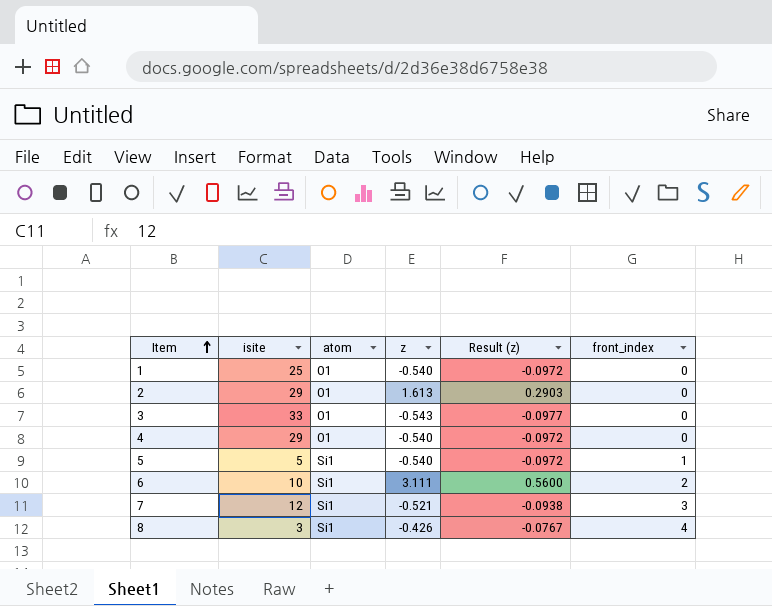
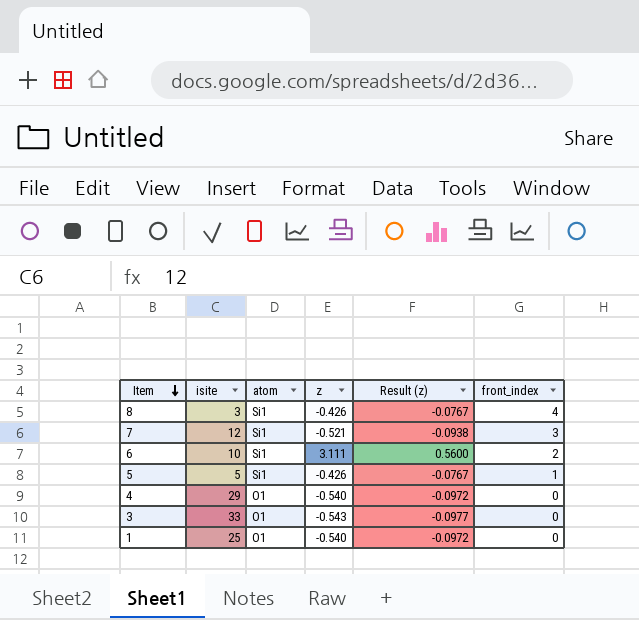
row order: Item ascending -> Item descending
row 2: 29 | O1 | 1.613 | 0.2903 | 0 -> none
5 | z: -0.540 -> -0.426
5 | Result (z): -0.0972 -> -0.0767

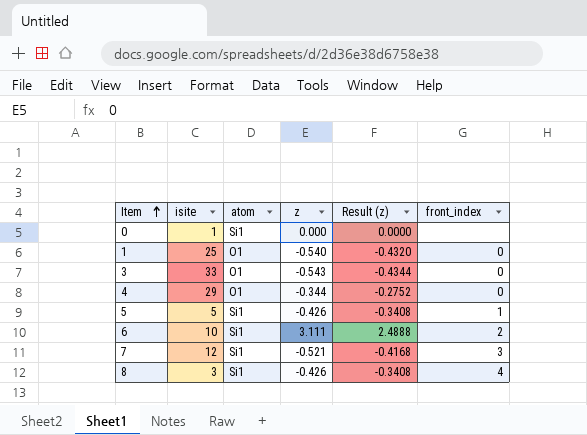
row order: Item descending -> Item ascending
column Result (z) | formula: [z] * 0.18 -> [z] * 0.8
row 0: none -> 1 | Si1 | 0.000 | 0.0000 | none
4 | z: -0.540 -> -0.344

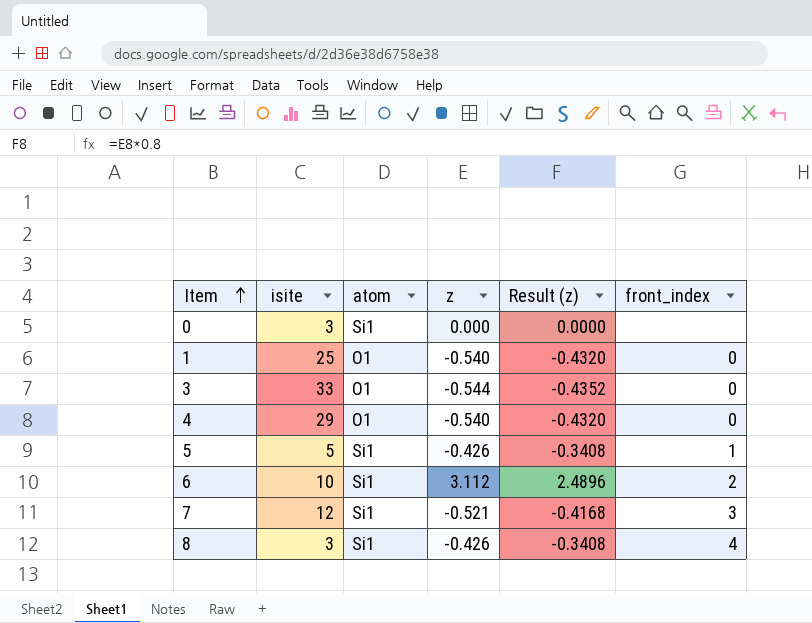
0 | isite: 1 -> 3
3 | z: -0.543 -> -0.544
3 | Result (z): -0.4344 -> -0.4352
4 | z: -0.344 -> -0.540
4 | Result (z): -0.2752 -> -0.4320
6 | z: 3.111 -> 3.112
6 | Result (z): 2.4888 -> 2.4896

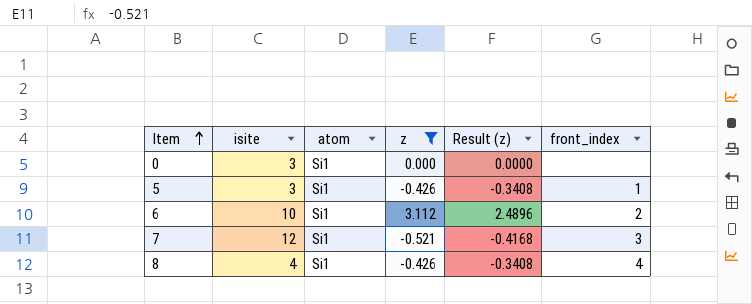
filter: none -> z >= -0.521
5 | isite: 5 -> 3
8 | isite: 3 -> 4

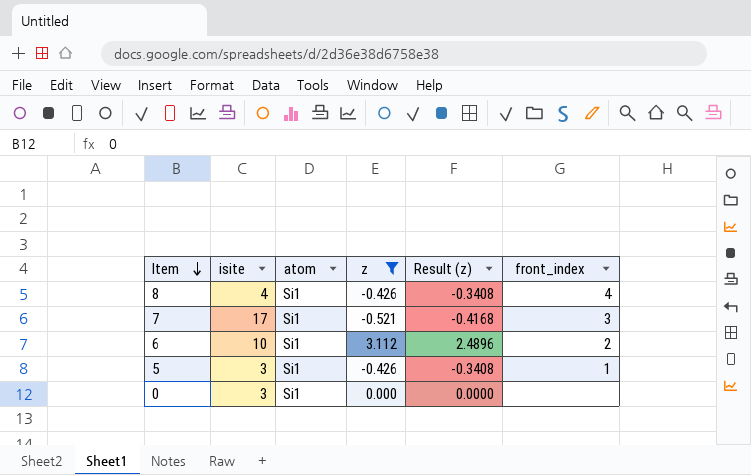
row order: Item ascending -> Item descending
7 | isite: 12 -> 17

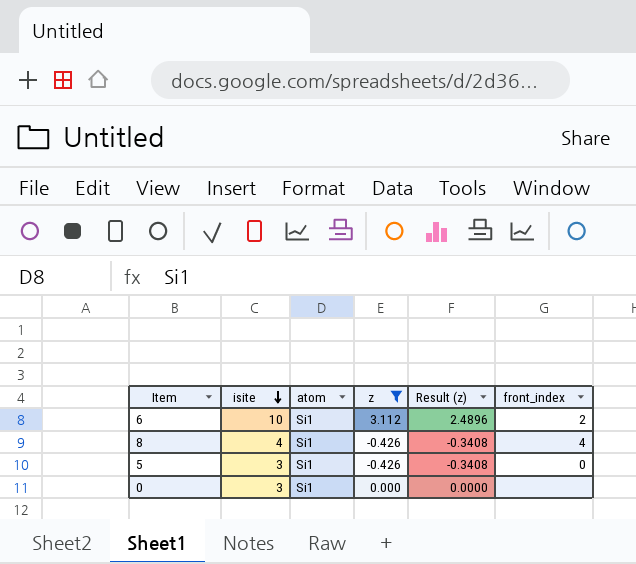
row order: Item descending -> isite descending
row 7: 17 | Si1 | -0.521 | -0.4168 | 3 -> none
5 | front_index: 1 -> 0

